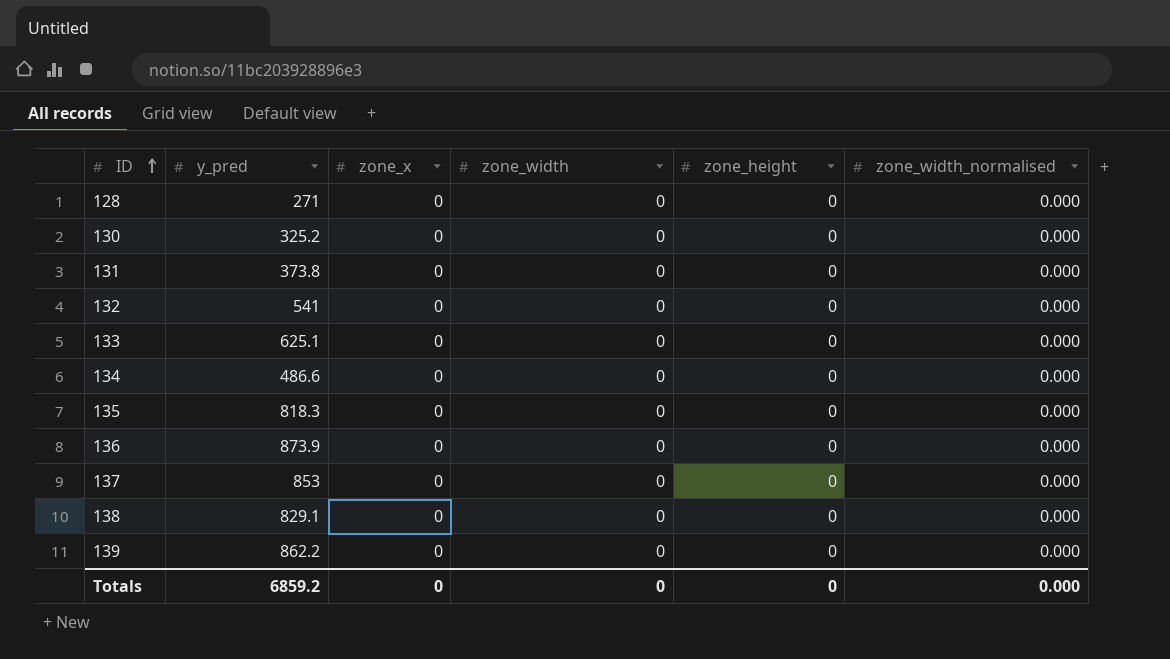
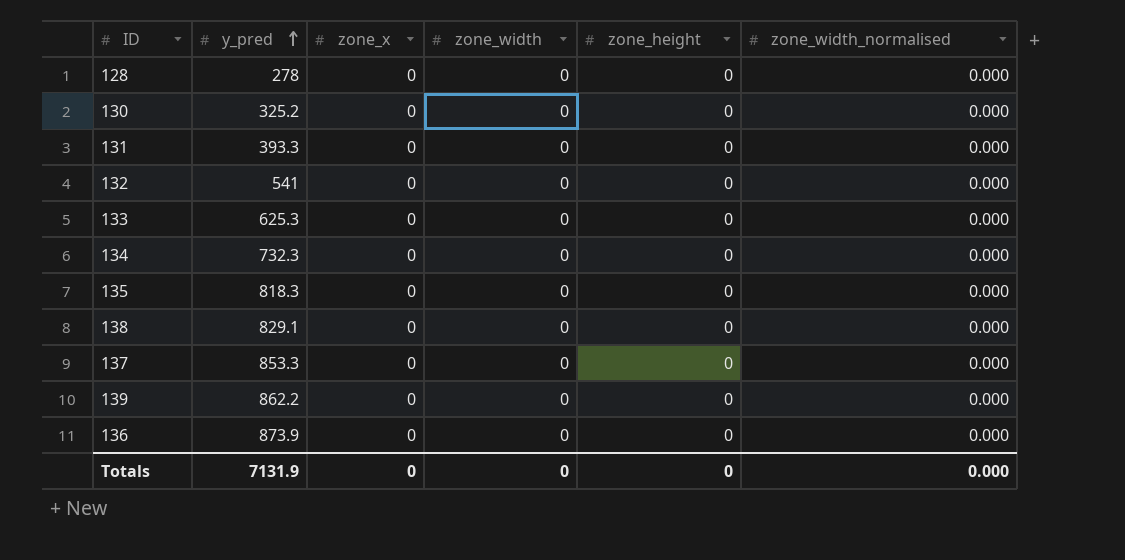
row order: ID ascending -> y_pred ascending
128 | y_pred: 271 -> 278
131 | y_pred: 373.8 -> 393.3
133 | y_pred: 625.1 -> 625.3
134 | y_pred: 486.6 -> 732.3
137 | y_pred: 853 -> 853.3
Totals | y_pred: 6859.2 -> 7131.9

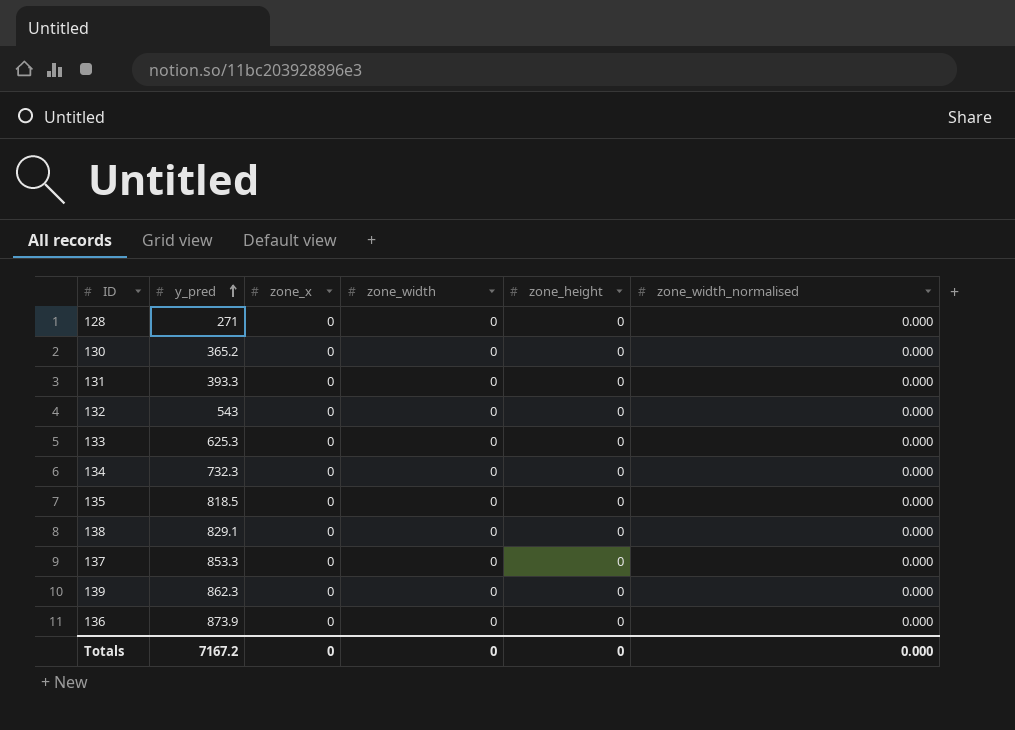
128 | y_pred: 278 -> 271
130 | y_pred: 325.2 -> 365.2
132 | y_pred: 541 -> 543
135 | y_pred: 818.3 -> 818.5
139 | y_pred: 862.2 -> 862.3
Totals | y_pred: 7131.9 -> 7167.2

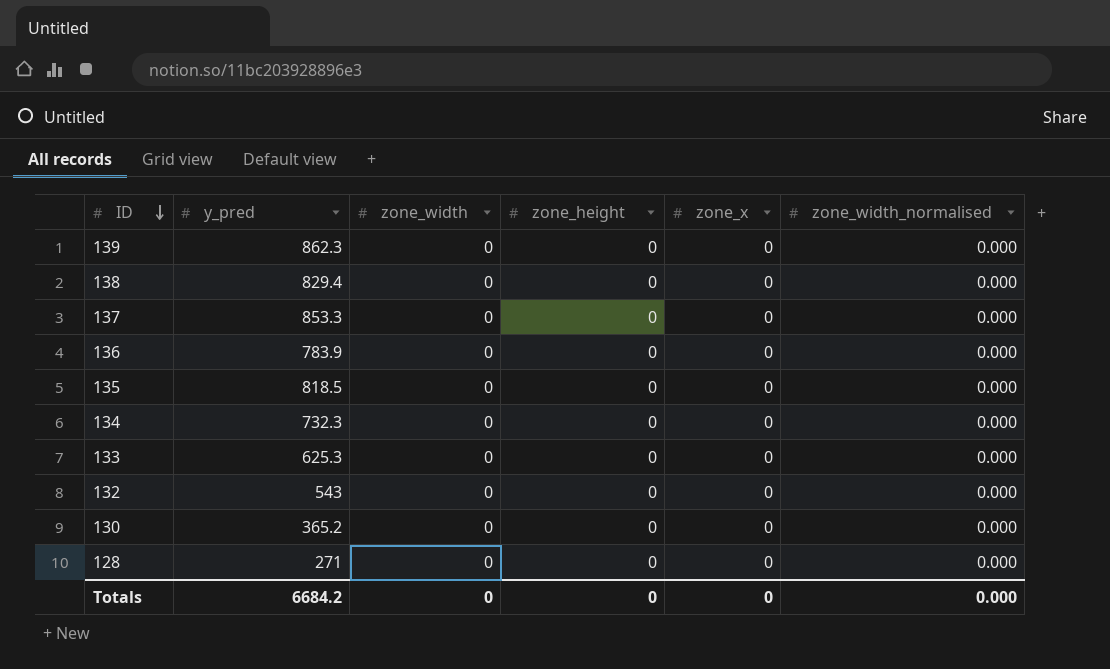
row order: y_pred ascending -> ID descending
column zone_x | position: 3 -> 5
row 131: 393.3 | 0 | 0 | 0 | 0.000 -> none
138 | y_pred: 829.1 -> 829.4
136 | y_pred: 873.9 -> 783.9
Totals | y_pred: 7167.2 -> 6684.2

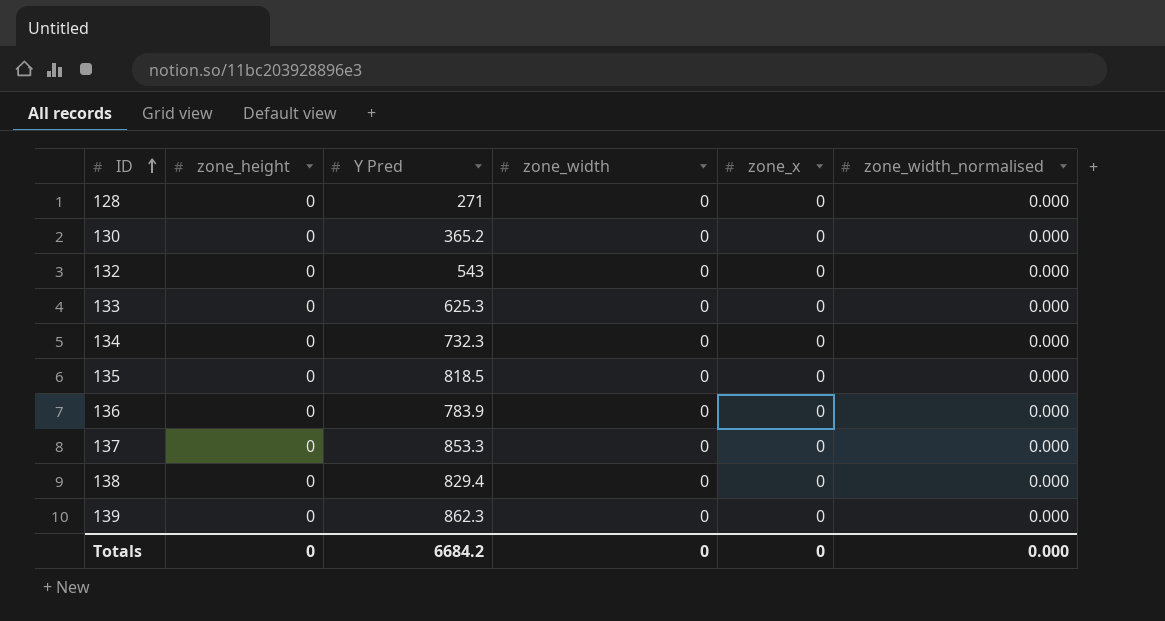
row order: ID descending -> ID ascending
column zone_height | position: 4 -> 2
column name: y_pred -> Y Pred

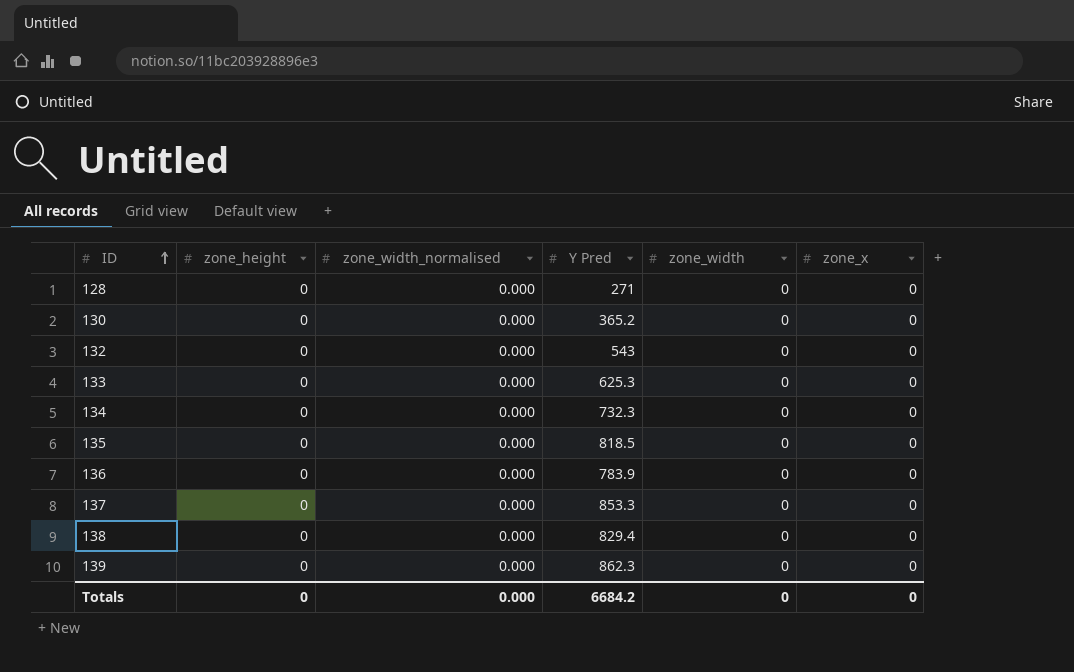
column zone_width_normalised | position: 6 -> 3

